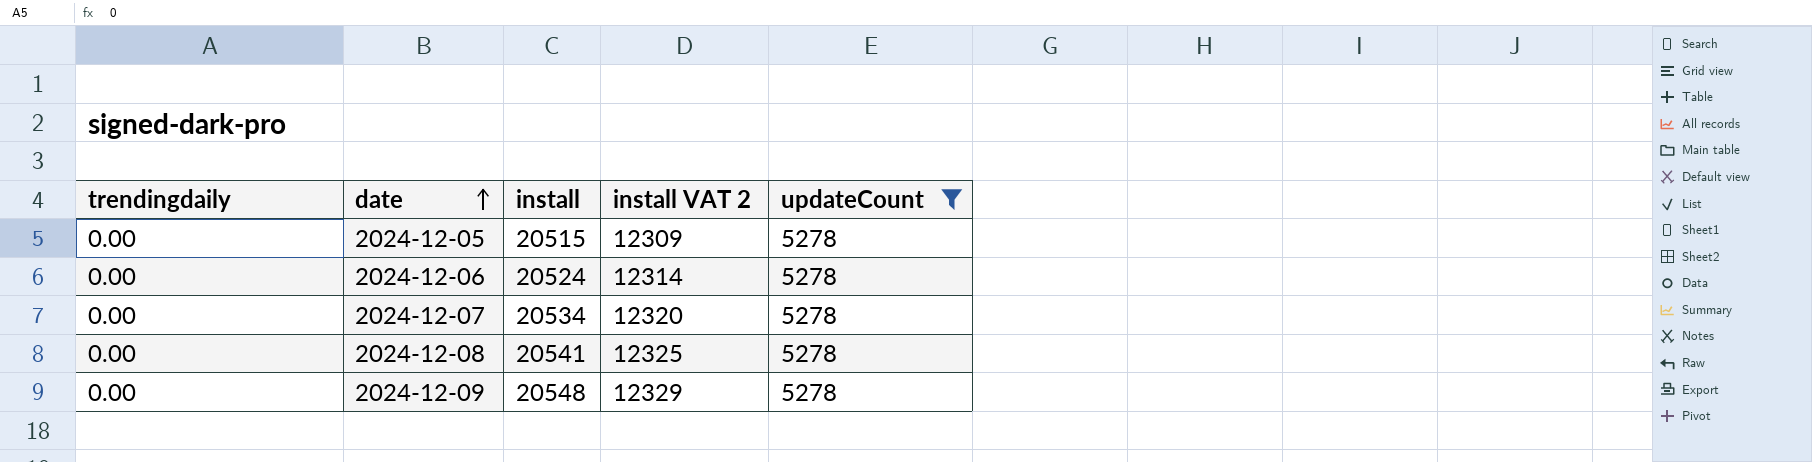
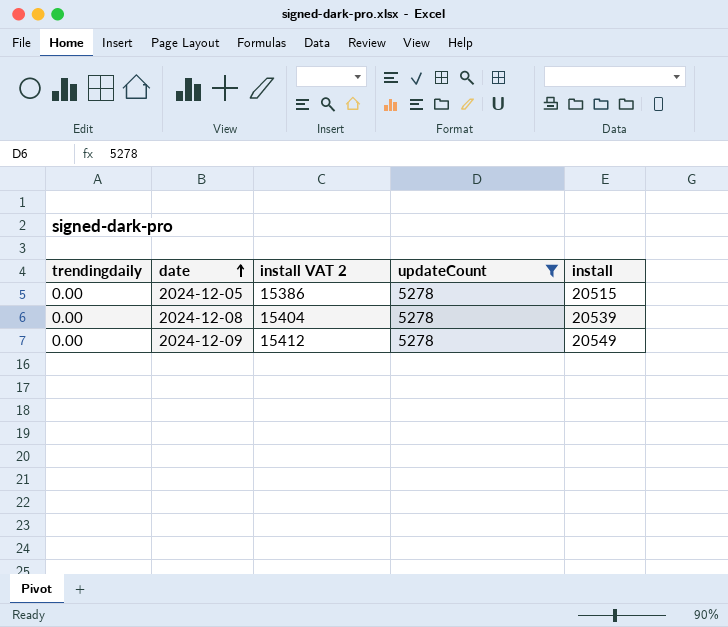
column install VAT 2 | formula: [install] * 0.6 -> [install] * 0.75
column install | position: 3 -> 5
row 2024-12-06: 0.00 | 20524 | 12314 | 5278 -> none
row 2024-12-07: 0.00 | 20534 | 12320 | 5278 -> none
2024-12-08 | install: 20541 -> 20539
2024-12-09 | install: 20548 -> 20549

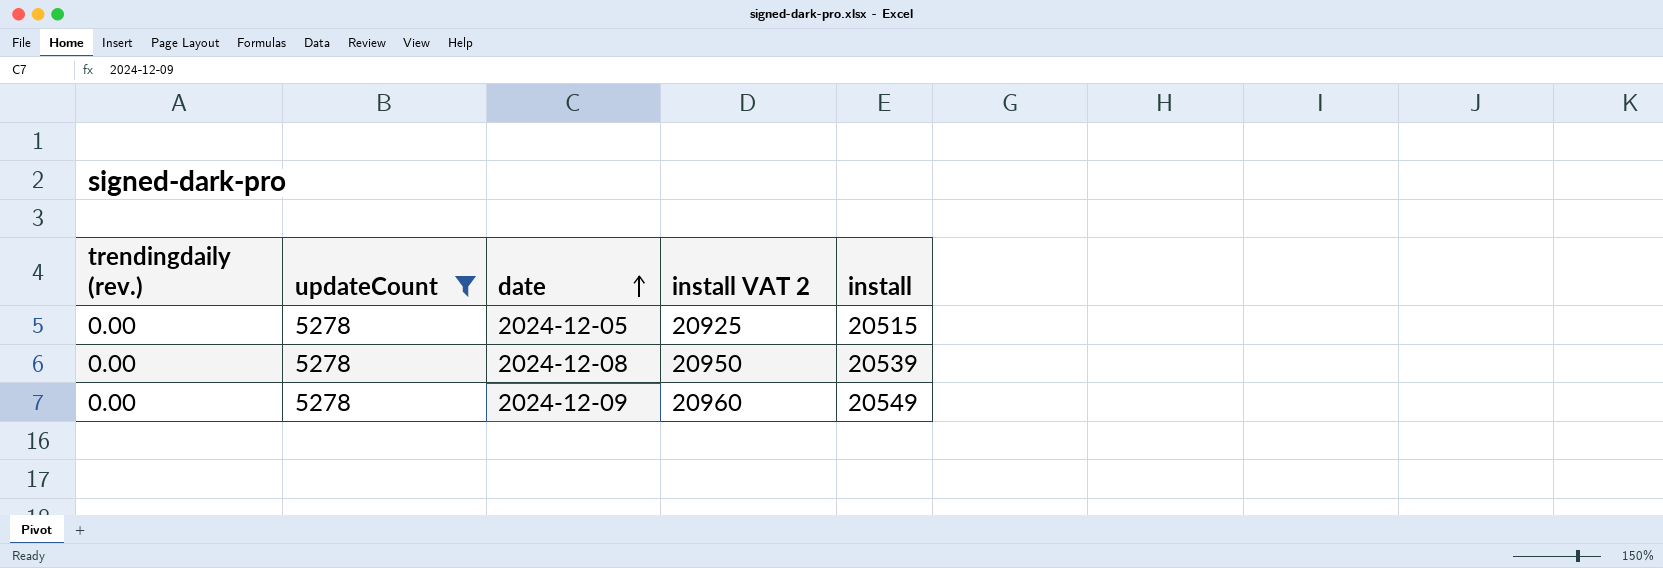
column name: trendingdaily -> trendingdaily (rev.)
column updateCount | position: 4 -> 2
column install VAT 2 | formula: [install] * 0.75 -> [install] * 1.02

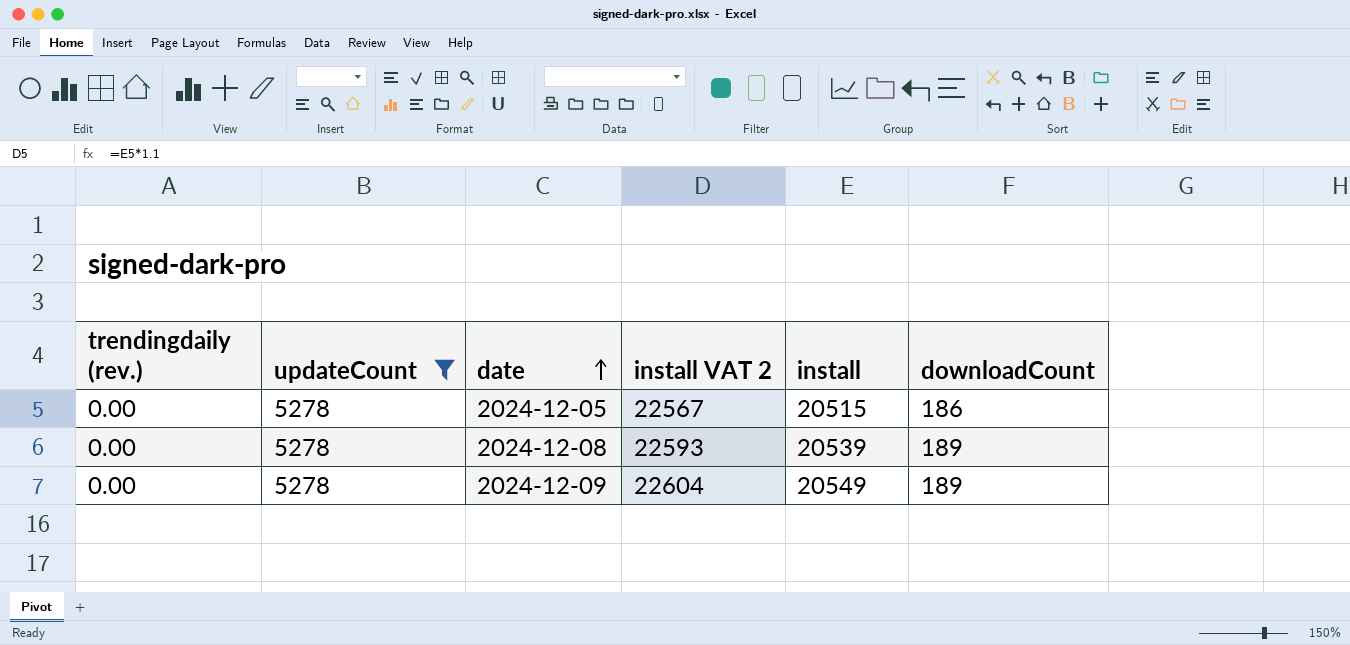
column install VAT 2 | formula: [install] * 1.02 -> [install] * 1.1
column downloadCount | position: none -> 6

